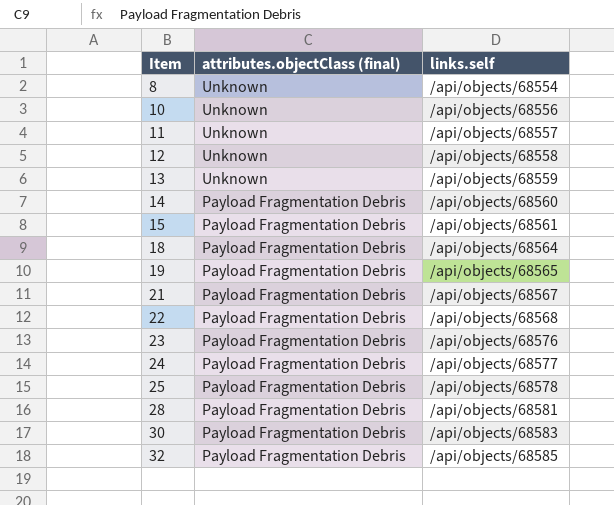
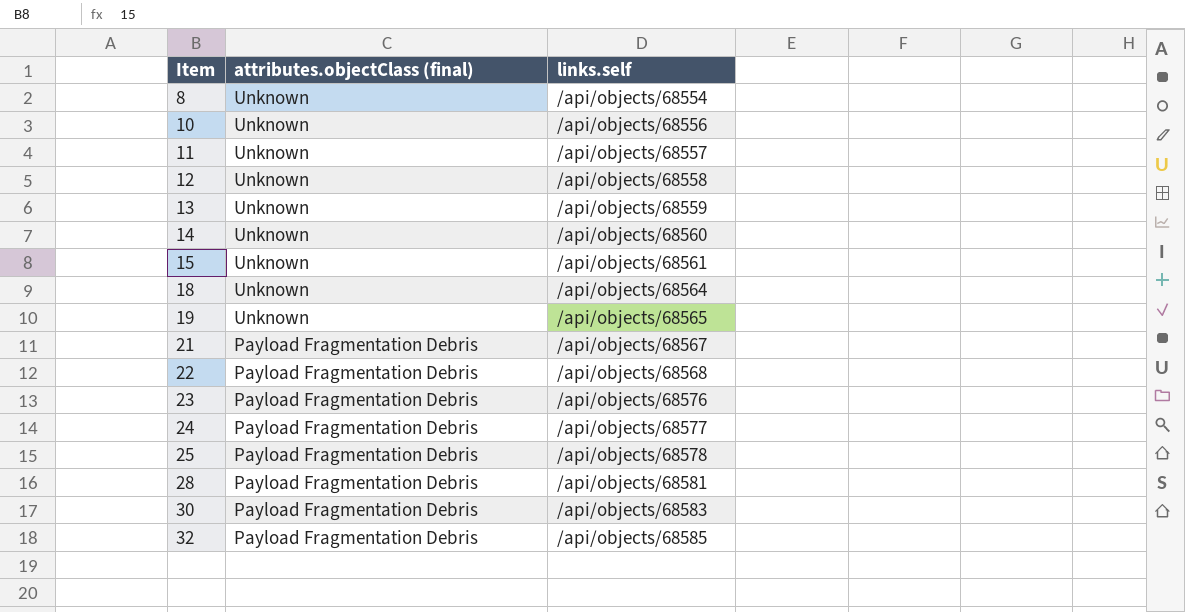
14 | attributes.objectClass (final): Payload Fragmentation Debris -> Unknown
15 | attributes.objectClass (final): Payload Fragmentation Debris -> Unknown
18 | attributes.objectClass (final): Payload Fragmentation Debris -> Unknown
19 | attributes.objectClass (final): Payload Fragmentation Debris -> Unknown

